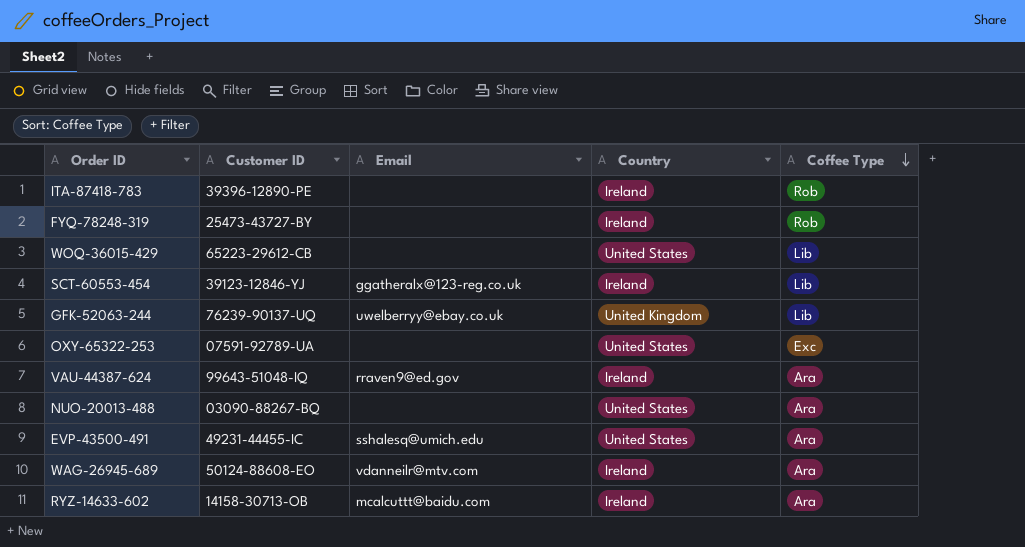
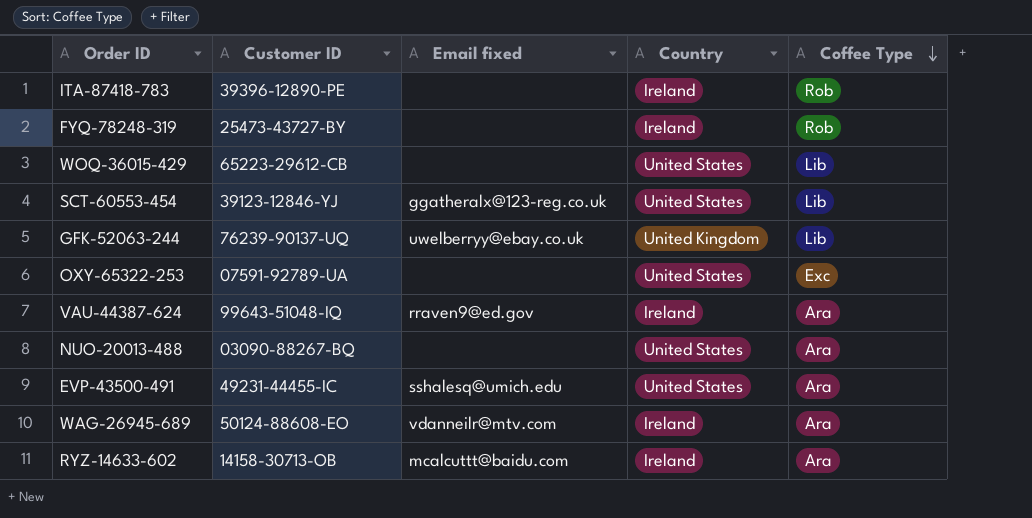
column name: Email -> Email fixed
SCT-60553-454 | Country: Ireland -> United States

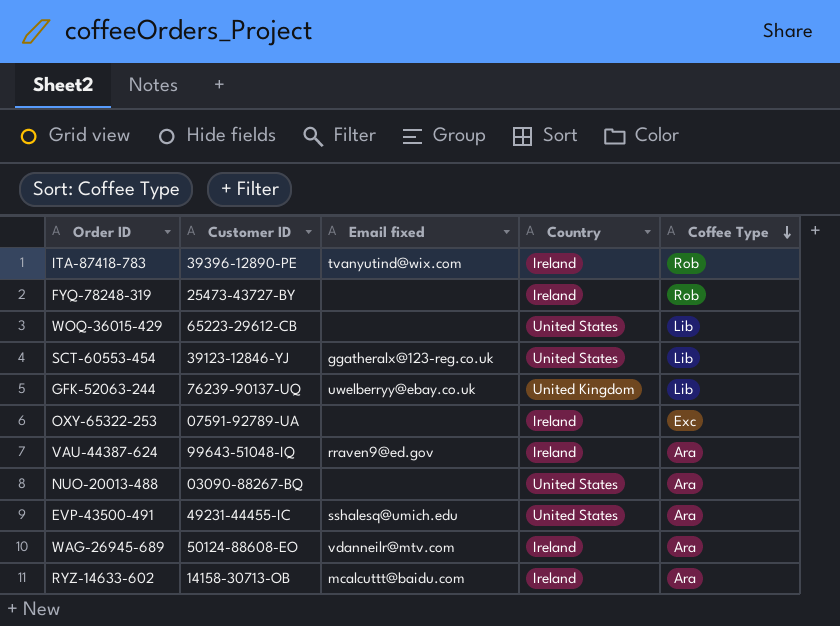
ITA-87418-783 | Email fixed: none -> tvanyutind@wix.com
OXY-65322-253 | Country: United States -> Ireland

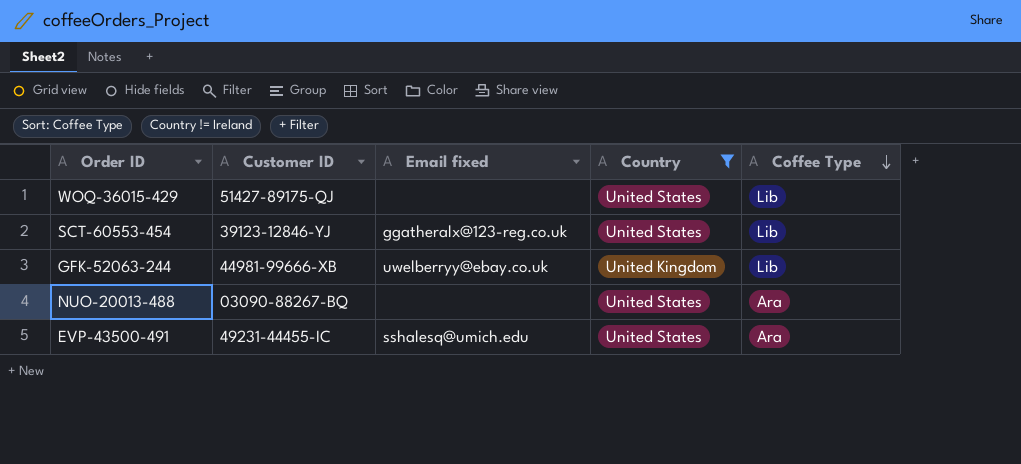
filter: none -> Country != Ireland
WOQ-36015-429 | Customer ID: 65223-29612-CB -> 51427-89175-QJ
GFK-52063-244 | Customer ID: 76239-90137-UQ -> 44981-99666-XB

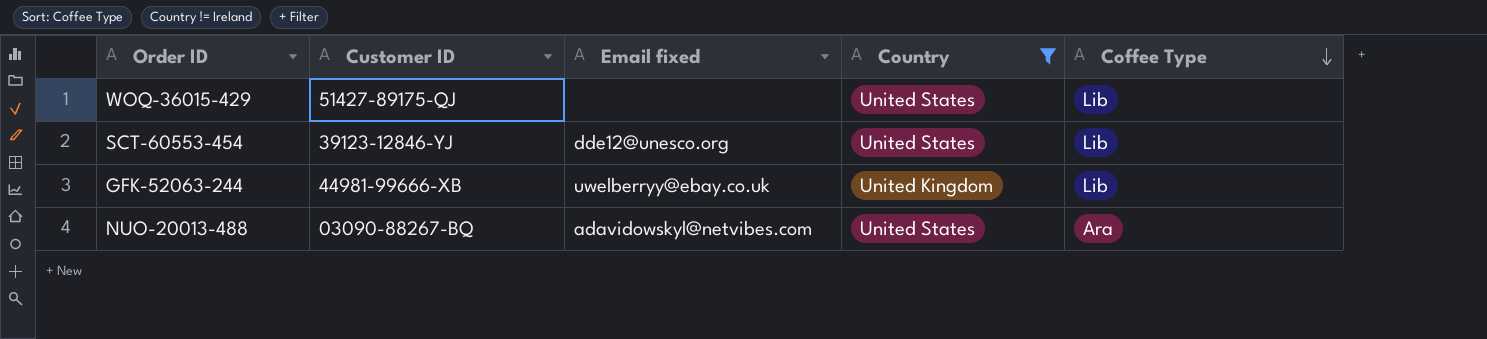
row EVP-43500-491: 49231-44455-IC | sshalesq@umich.edu | United States | Ara -> none
SCT-60553-454 | Email fixed: ggatheralx@123-reg.co.uk -> dde12@unesco.org
NUO-20013-488 | Email fixed: none -> adavidowskyl@netvibes.com

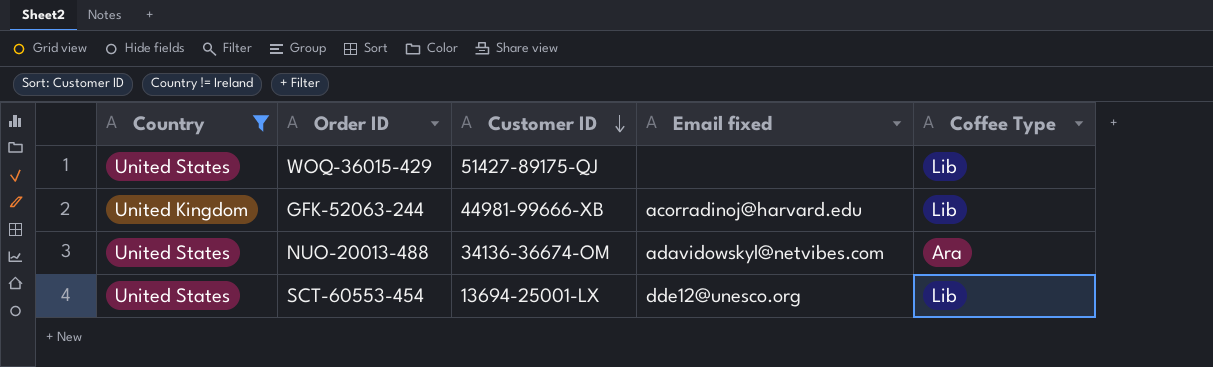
row order: Coffee Type descending -> Customer ID descending
column Country | position: 4 -> 1
GFK-52063-244 | Email fixed: uwelberryy@ebay.co.uk -> acorradinoj@harvard.edu
NUO-20013-488 | Customer ID: 03090-88267-BQ -> 34136-36674-OM
SCT-60553-454 | Customer ID: 39123-12846-YJ -> 13694-25001-LX

